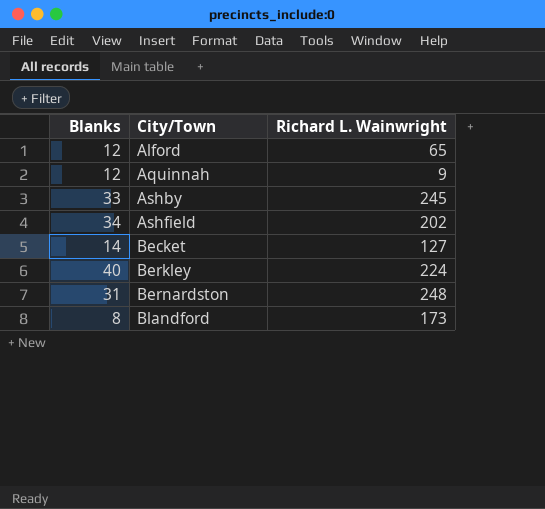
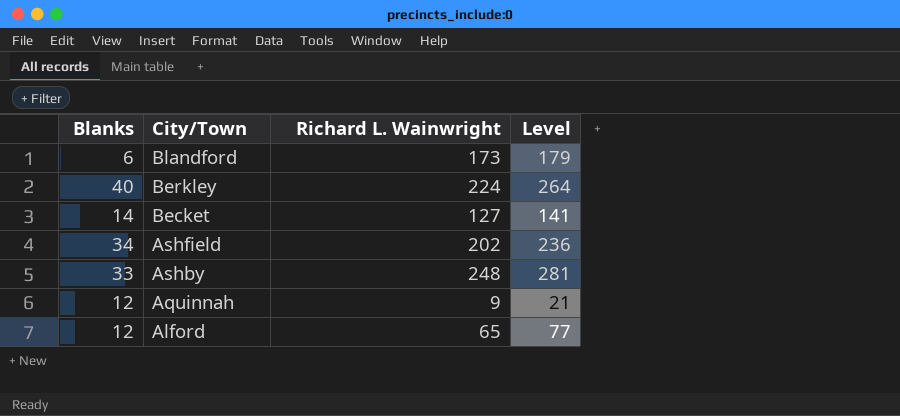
row order: City/Town ascending -> City/Town descending
column Level | formula: none -> [Blanks] + [Richard L. Wainwright]
row Bernardston: 31 | 248 -> none
Blandford | Blanks: 8 -> 6
Ashby | Richard L. Wainwright: 245 -> 248

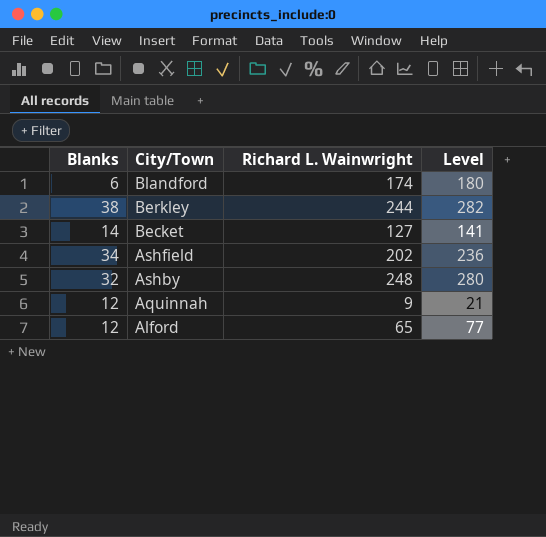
Blandford | Richard L. Wainwright: 173 -> 174
Blandford | Level: 179 -> 180
Berkley | Blanks: 40 -> 38
Berkley | Richard L. Wainwright: 224 -> 244
Berkley | Level: 264 -> 282
Ashby | Blanks: 33 -> 32
Ashby | Level: 281 -> 280

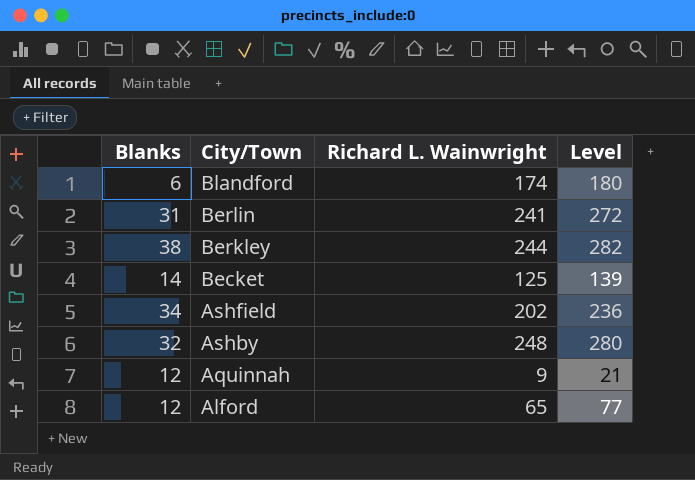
row Berlin: none -> 31 | 241 | 272
Becket | Richard L. Wainwright: 127 -> 125
Becket | Level: 141 -> 139

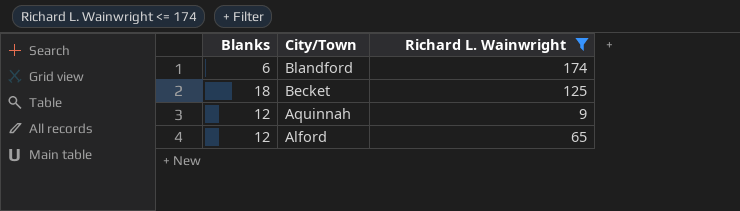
filter: none -> Richard L. Wainwright <= 174
column Level | formula: [Blanks] + [Richard L. Wainwright] -> none
Becket | Blanks: 14 -> 18

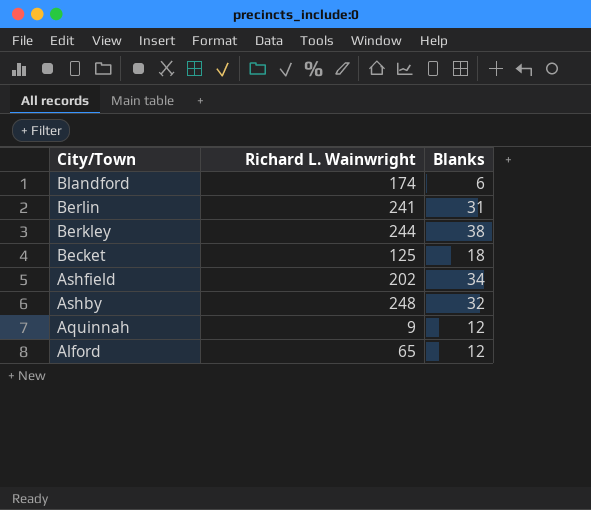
filter: Richard L. Wainwright <= 174 -> none
column Blanks | position: 1 -> 3

